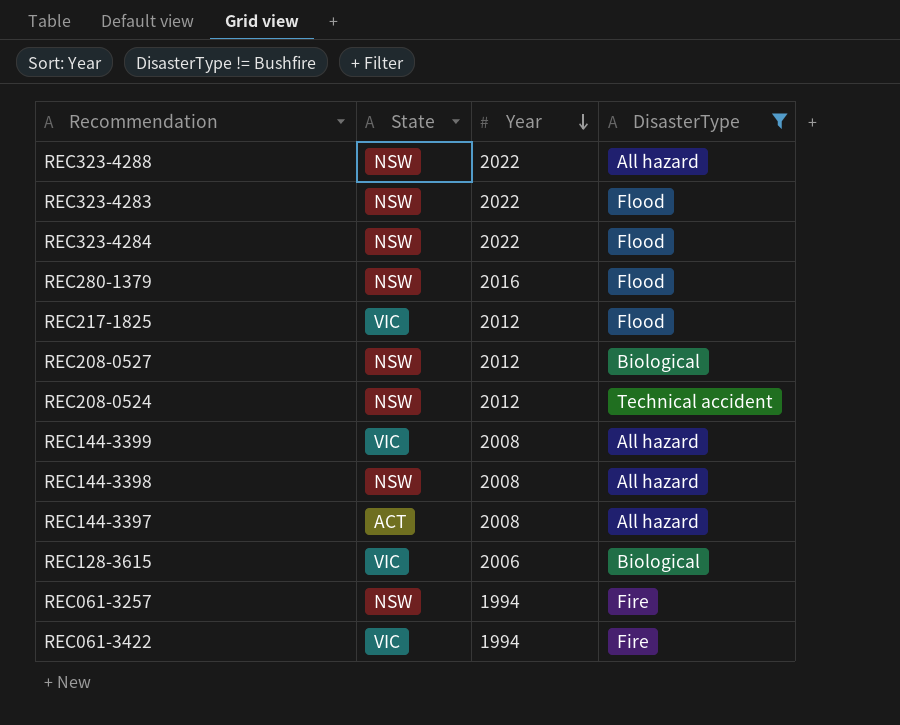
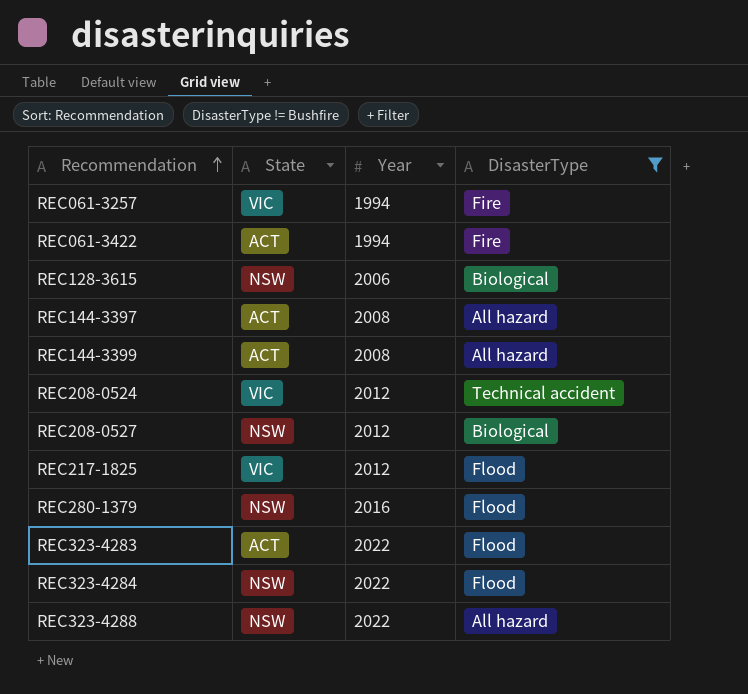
row order: Year descending -> Recommendation ascending
row REC144-3398: NSW | 2008 | All hazard -> none
REC061-3257 | State: NSW -> VIC
REC061-3422 | State: VIC -> ACT
REC128-3615 | State: VIC -> NSW
REC144-3399 | State: VIC -> ACT
REC208-0524 | State: NSW -> VIC
REC323-4283 | State: NSW -> ACT

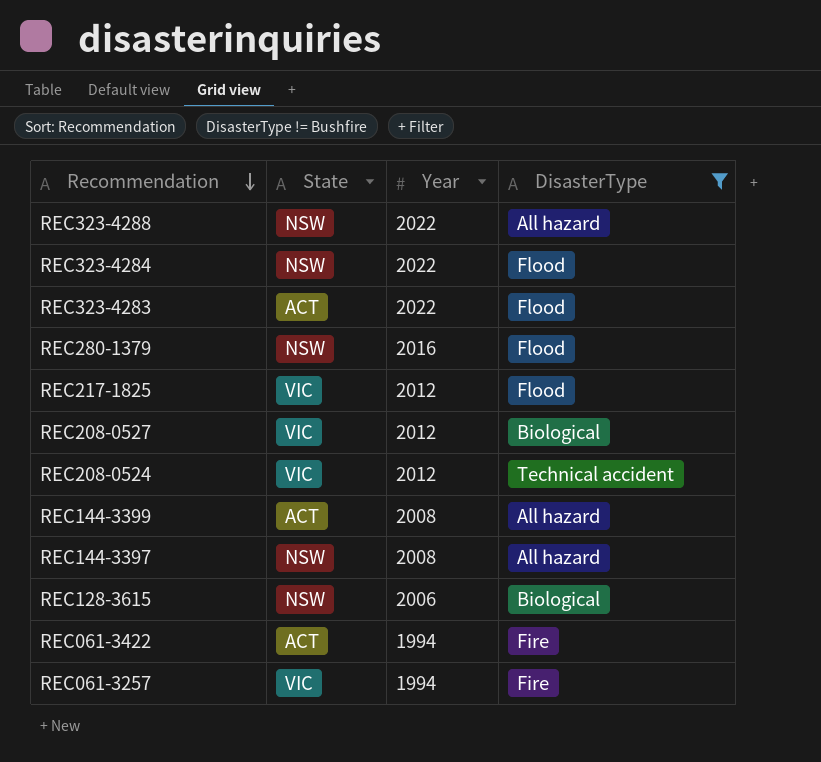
row order: Recommendation ascending -> Recommendation descending
REC208-0527 | State: NSW -> VIC
REC144-3397 | State: ACT -> NSW

